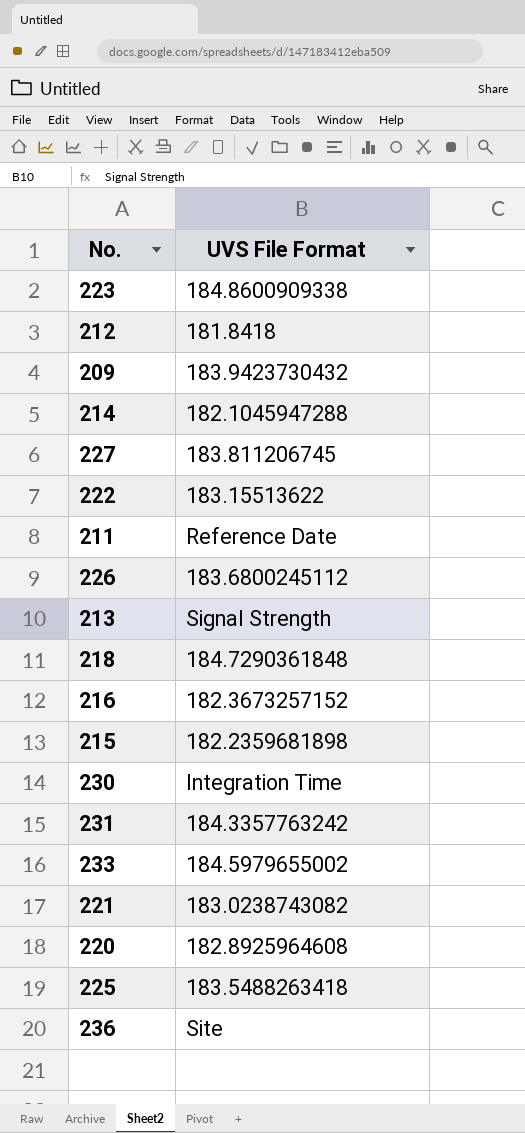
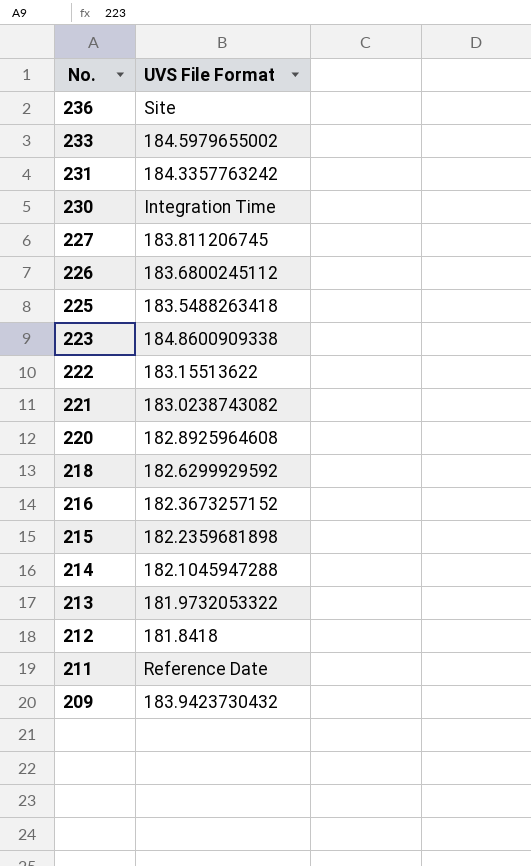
row order: none -> No. descending
218 | UVS File Format: 184.7290361848 -> 182.6299929592
213 | UVS File Format: Signal Strength -> 181.9732053322

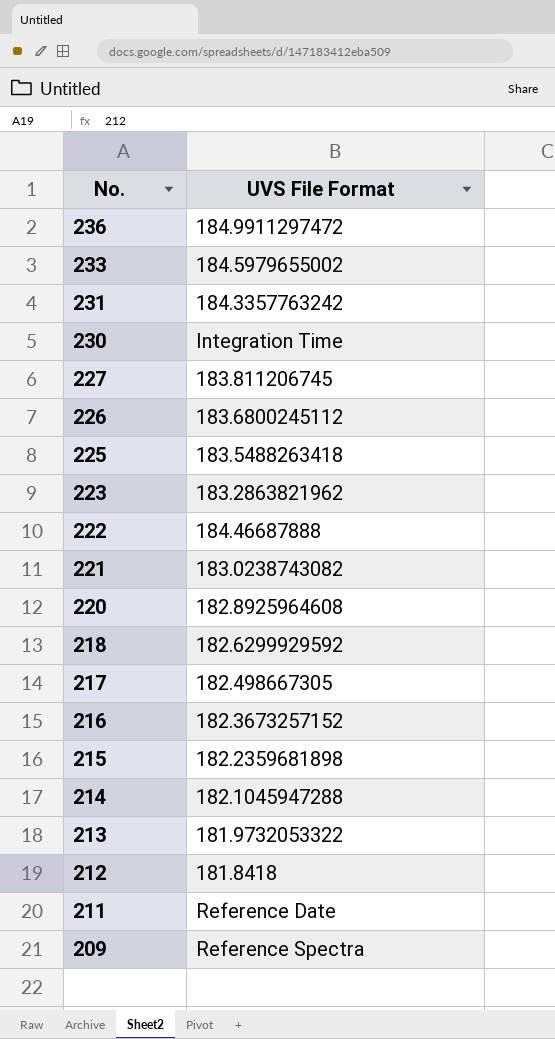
236 | UVS File Format: Site -> 184.9911297472
223 | UVS File Format: 184.8600909338 -> 183.2863821962
222 | UVS File Format: 183.15513622 -> 184.46687888
row 217: none -> 182.498667305
209 | UVS File Format: 183.9423730432 -> Reference Spectra

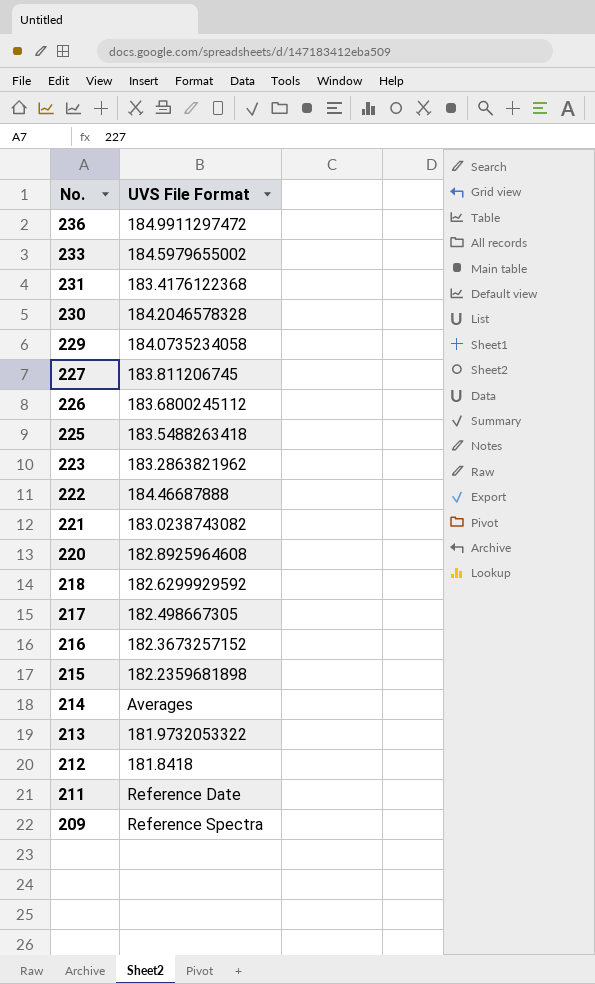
231 | UVS File Format: 184.3357763242 -> 183.4176122368
230 | UVS File Format: Integration Time -> 184.2046578328
row 229: none -> 184.0735234058
214 | UVS File Format: 182.1045947288 -> Averages

